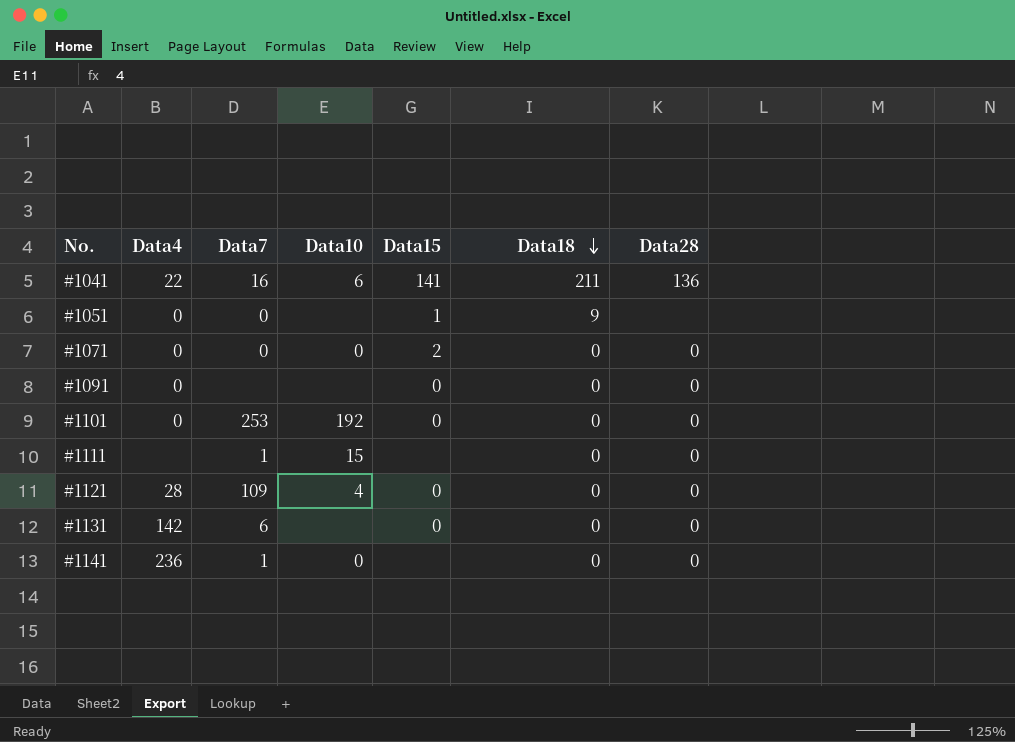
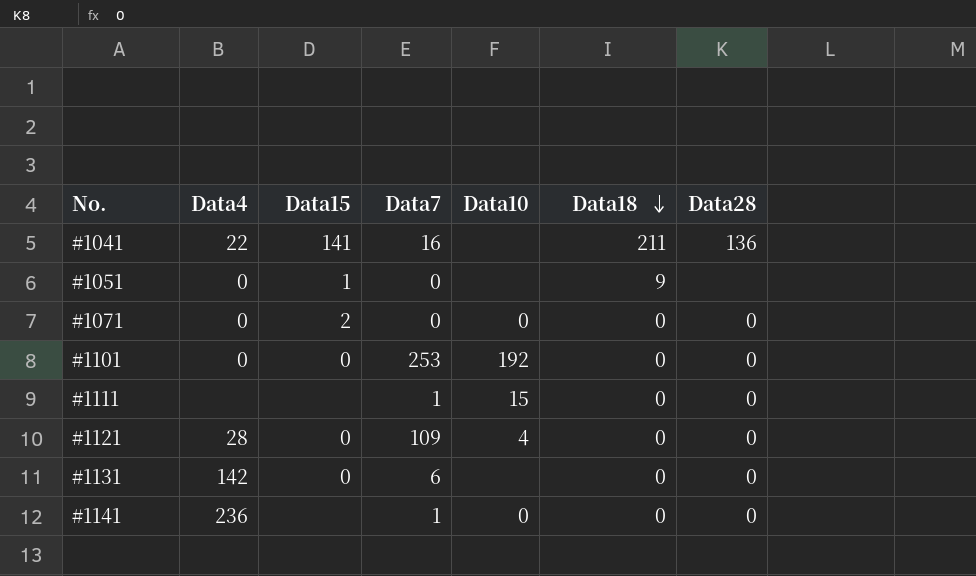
column Data15 | position: 5 -> 3
row #1091: 0 | none | none | 0 | 0 | 0 -> none
#1041 | Data10: 6 -> none

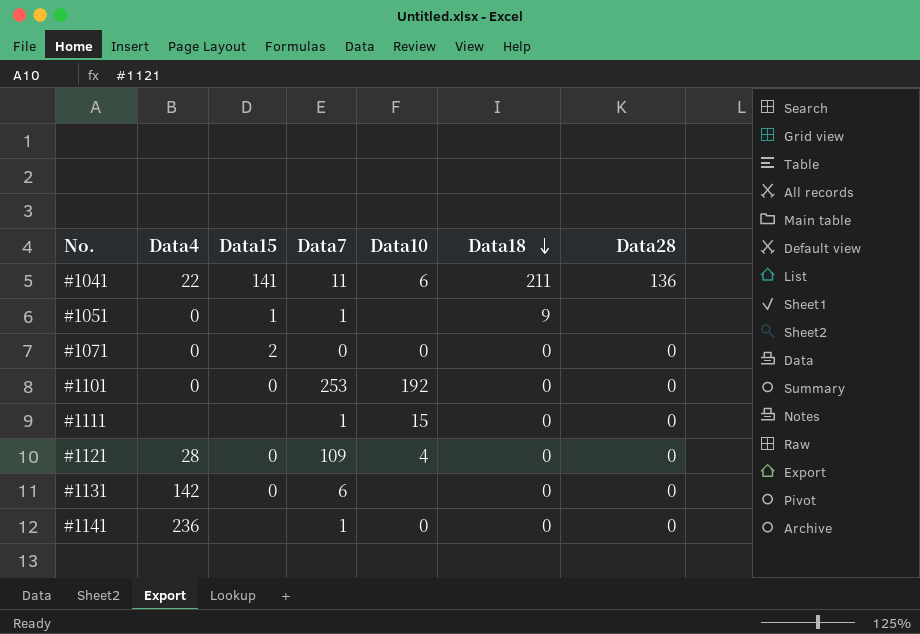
#1041 | Data7: 16 -> 11
#1041 | Data10: none -> 6
#1051 | Data7: 0 -> 1

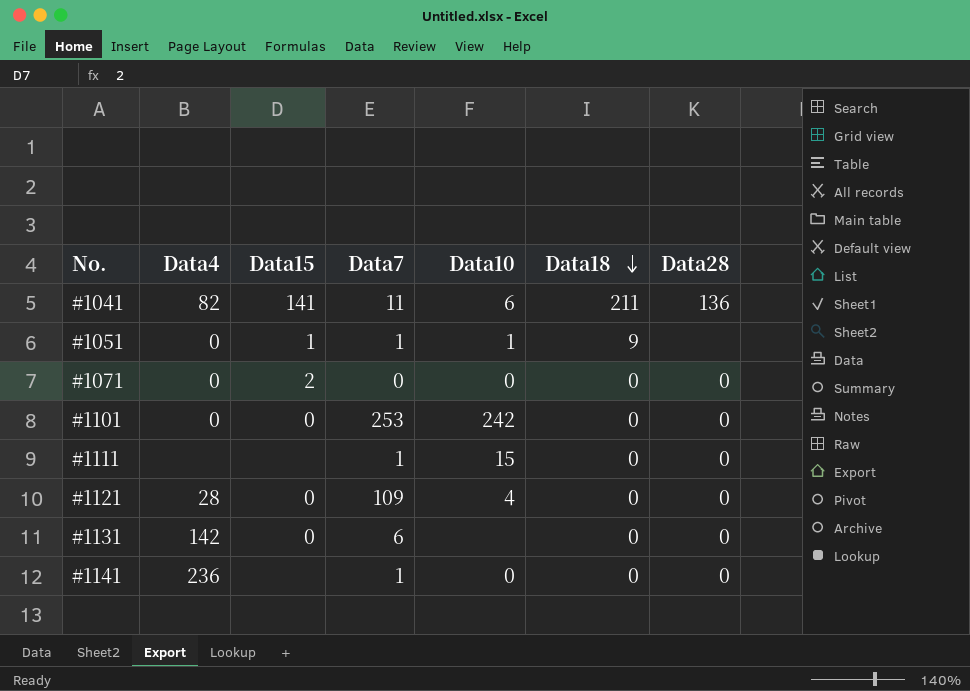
#1041 | Data4: 22 -> 82
#1051 | Data10: none -> 1
#1101 | Data10: 192 -> 242

